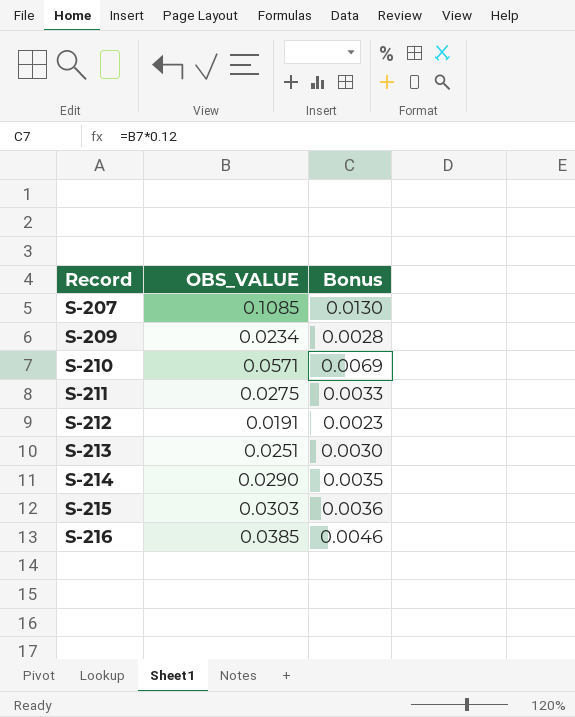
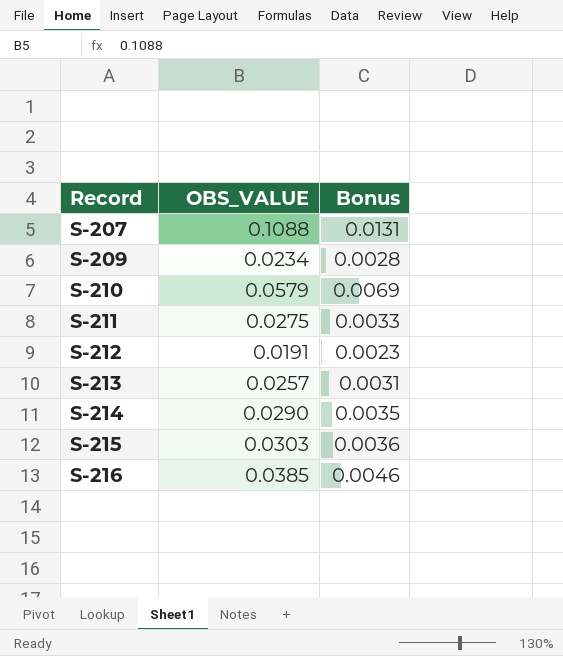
S-207 | OBS_VALUE: 0.1085 -> 0.1088
S-207 | Bonus: 0.0130 -> 0.0131
S-210 | OBS_VALUE: 0.0571 -> 0.0579
S-213 | OBS_VALUE: 0.0251 -> 0.0257
S-213 | Bonus: 0.0030 -> 0.0031

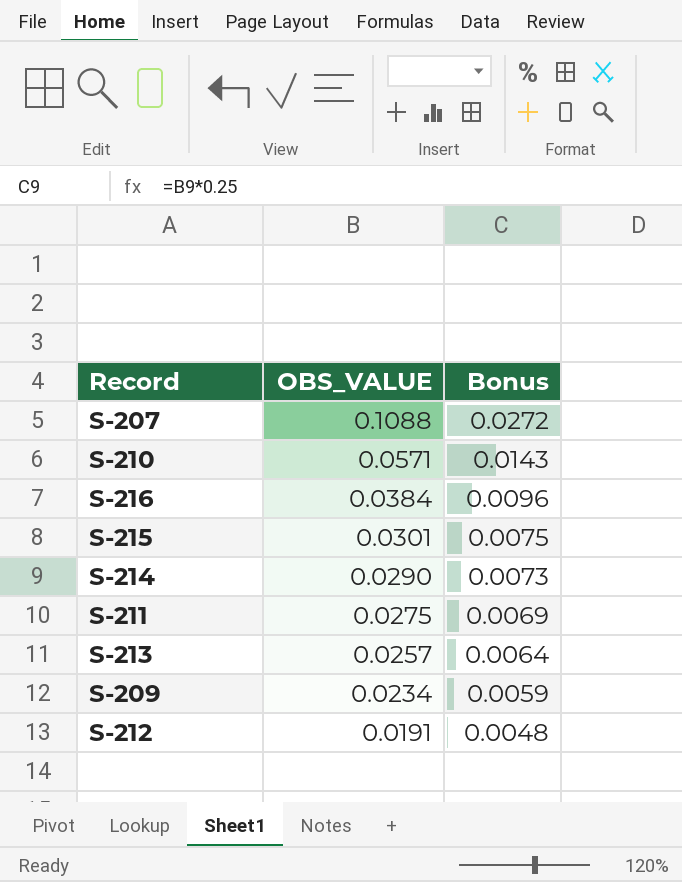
row order: Record ascending -> OBS_VALUE descending
column Bonus | formula: [OBS_VALUE] * 0.12 -> [OBS_VALUE] * 0.25
S-210 | OBS_VALUE: 0.0579 -> 0.0571
S-216 | OBS_VALUE: 0.0385 -> 0.0384
S-215 | OBS_VALUE: 0.0303 -> 0.0301

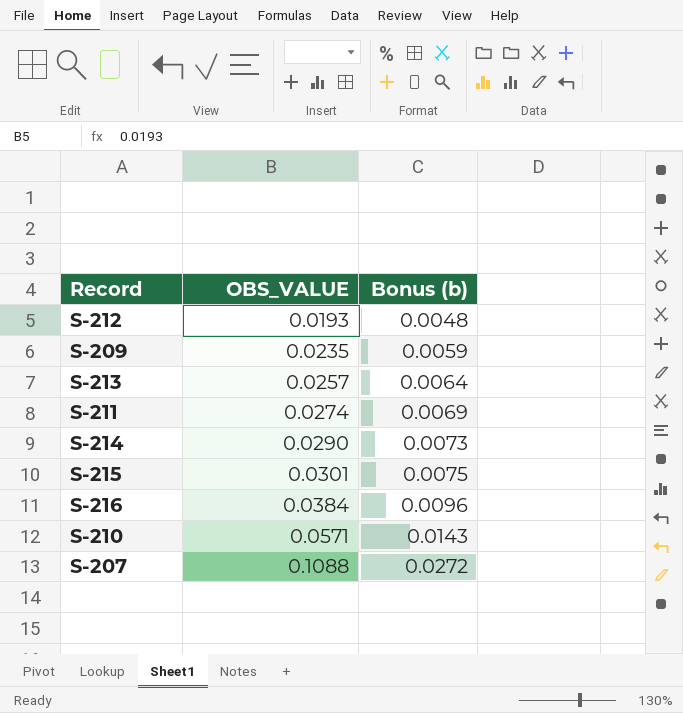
row order: OBS_VALUE descending -> OBS_VALUE ascending
column name: Bonus -> Bonus (b)
S-212 | OBS_VALUE: 0.0191 -> 0.0193
S-209 | OBS_VALUE: 0.0234 -> 0.0235
S-211 | OBS_VALUE: 0.0275 -> 0.0274

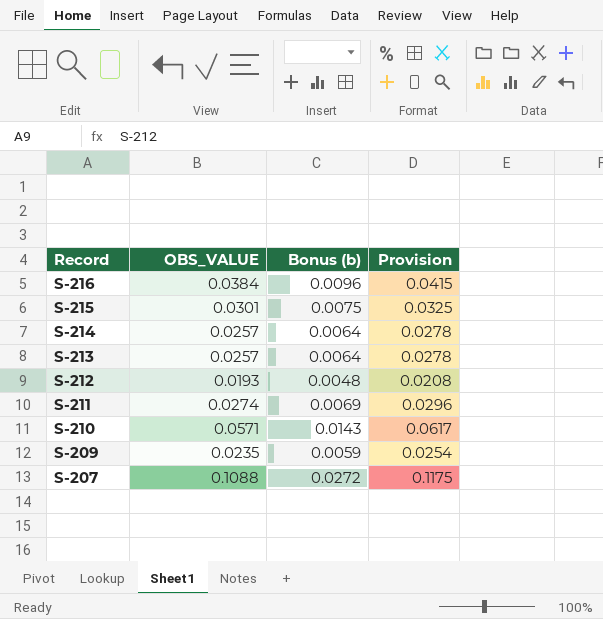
row order: OBS_VALUE ascending -> Record descending
column Provision | formula: none -> [OBS_VALUE] * 1.08
S-214 | OBS_VALUE: 0.0290 -> 0.0257
S-214 | Bonus (b): 0.0073 -> 0.0064

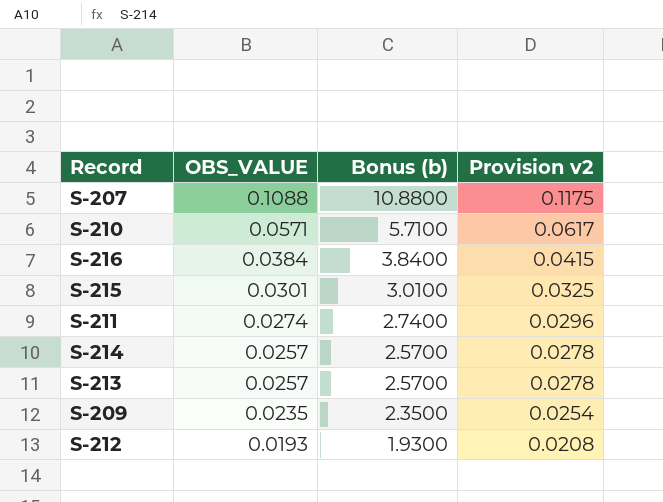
row order: Record descending -> OBS_VALUE descending
column Bonus (b) | formula: [OBS_VALUE] * 0.25 -> [OBS_VALUE] * 100
column name: Provision -> Provision v2

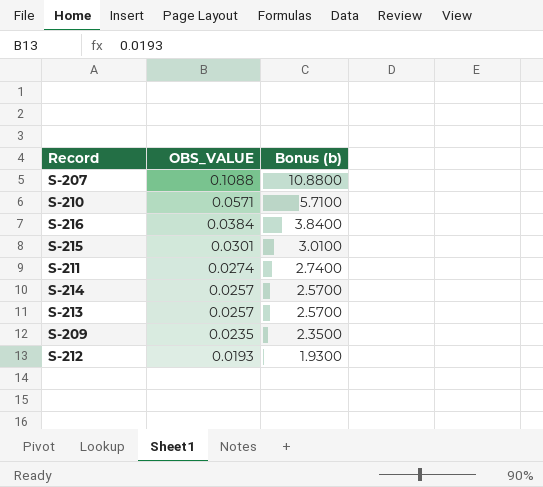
column Provision v2 | formula: [OBS_VALUE] * 1.08 -> none

